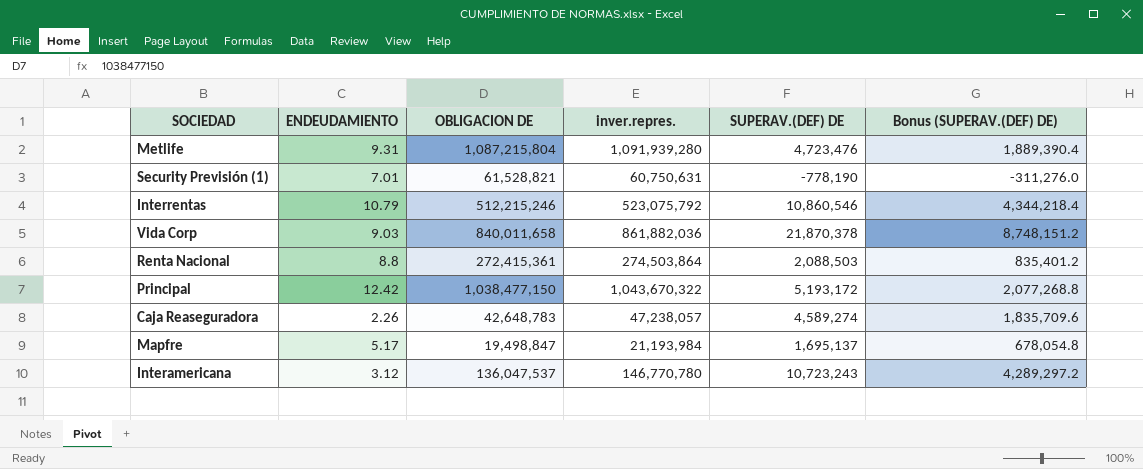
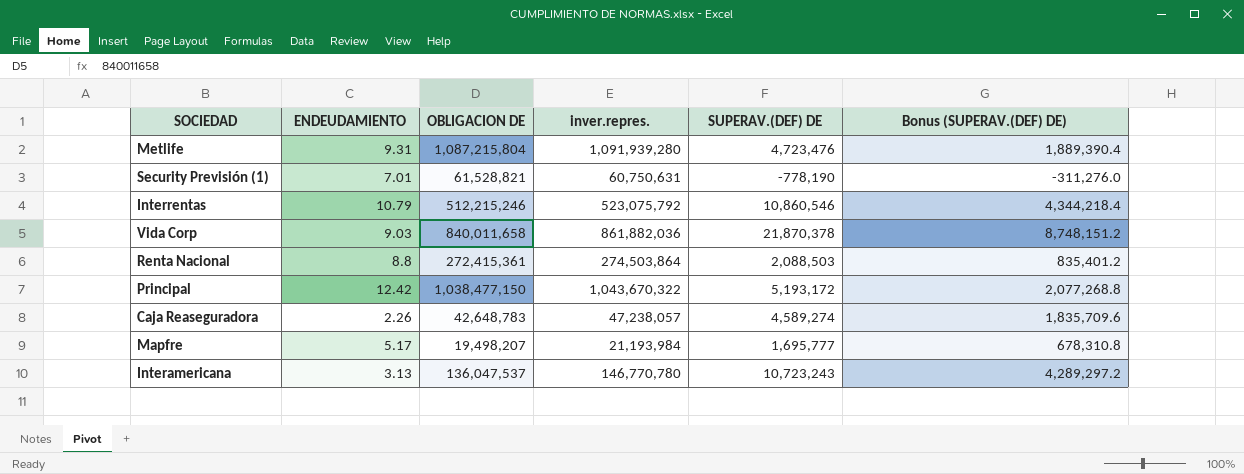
Mapfre | OBLIGACION DE: 19,498,847 -> 19,498,207
Mapfre | SUPERAV.(DEF) DE: 1,695,137 -> 1,695,777
Mapfre | Bonus (SUPERAV.(DEF) DE): 678,054.8 -> 678,310.8
Interamericana | ENDEUDAMIENTO: 3.12 -> 3.13

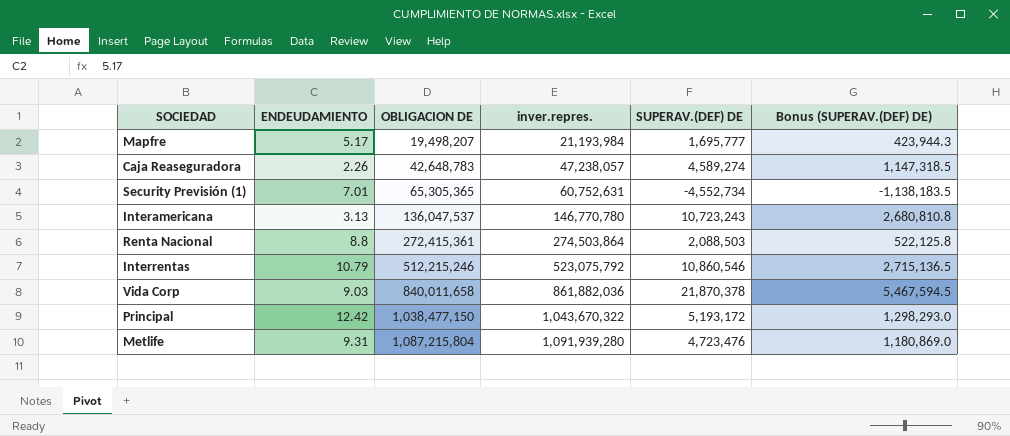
row order: none -> OBLIGACION DE ascending
column Bonus (SUPERAV.(DEF) DE) | formula: [SUPERAV.(DEF) DE] * 0.4 -> [SUPERAV.(DEF) DE] * 0.25
Security Previsión (1) | OBLIGACION DE: 61,528,821 -> 65,305,365
Security Previsión (1) | inver.repres.: 60,750,631 -> 60,752,631
Security Previsión (1) | SUPERAV.(DEF) DE: -778,190 -> -4,552,734

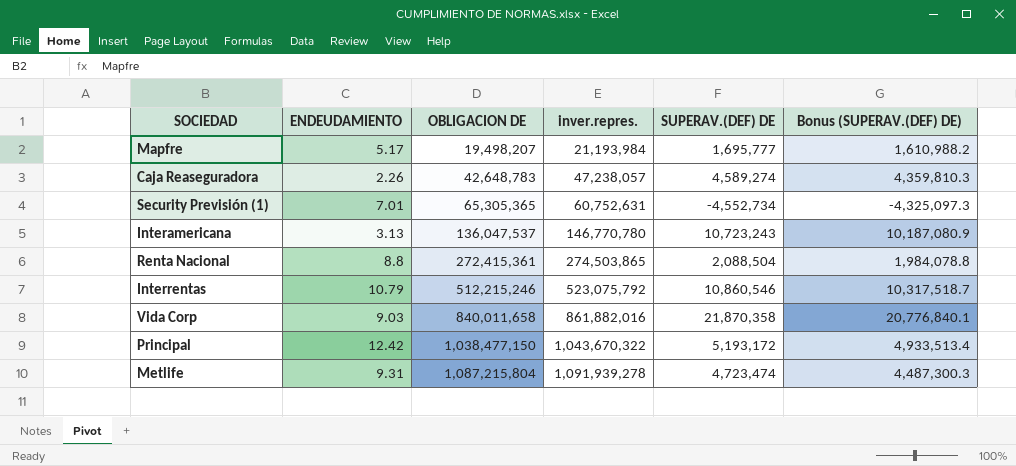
column Bonus (SUPERAV.(DEF) DE) | formula: [SUPERAV.(DEF) DE] * 0.25 -> [SUPERAV.(DEF) DE] * 0.95
Renta Nacional | inver.repres.: 274,503,864 -> 274,503,865
Renta Nacional | SUPERAV.(DEF) DE: 2,088,503 -> 2,088,504
Vida Corp | inver.repres.: 861,882,036 -> 861,882,016
Vida Corp | SUPERAV.(DEF) DE: 21,870,378 -> 21,870,358
Metlife | inver.repres.: 1,091,939,280 -> 1,091,939,278
Metlife | SUPERAV.(DEF) DE: 4,723,476 -> 4,723,474

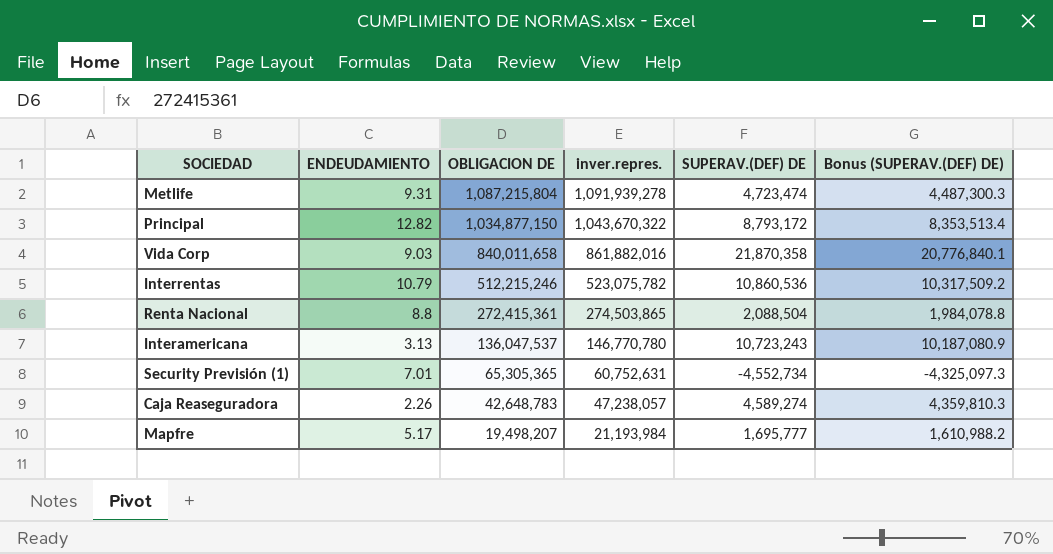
row order: OBLIGACION DE ascending -> OBLIGACION DE descending
Principal | ENDEUDAMIENTO: 12.42 -> 12.82
Principal | OBLIGACION DE: 1,038,477,150 -> 1,034,877,150
Principal | SUPERAV.(DEF) DE: 5,193,172 -> 8,793,172
Principal | Bonus (SUPERAV.(DEF) DE): 4,933,513.4 -> 8,353,513.4
Interrentas | inver.repres.: 523,075,792 -> 523,075,782
Interrentas | SUPERAV.(DEF) DE: 10,860,546 -> 10,860,536
Interrentas | Bonus (SUPERAV.(DEF) DE): 10,317,518.7 -> 10,317,509.2

